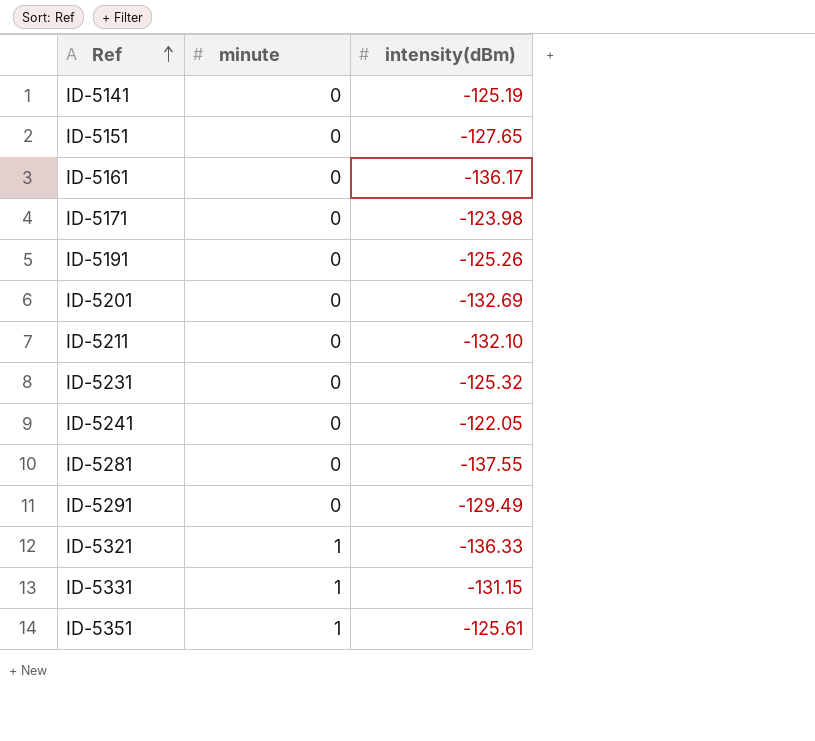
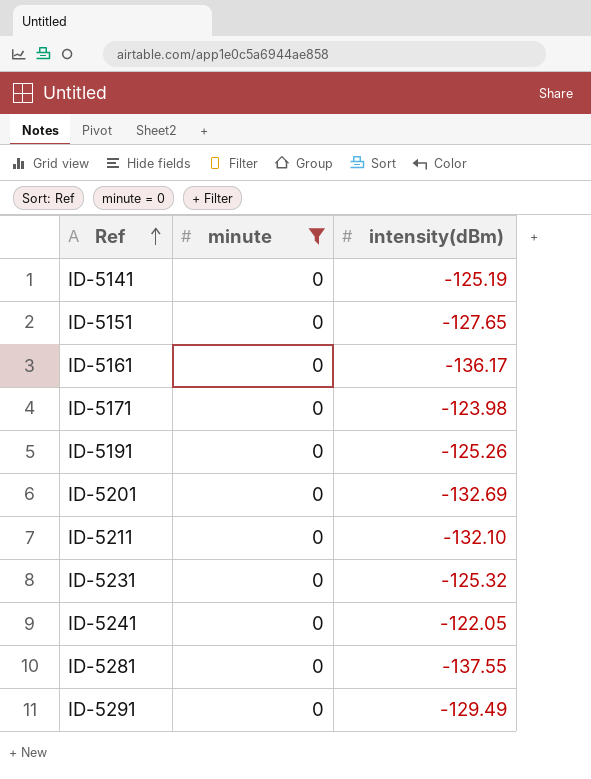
filter: none -> minute = 0

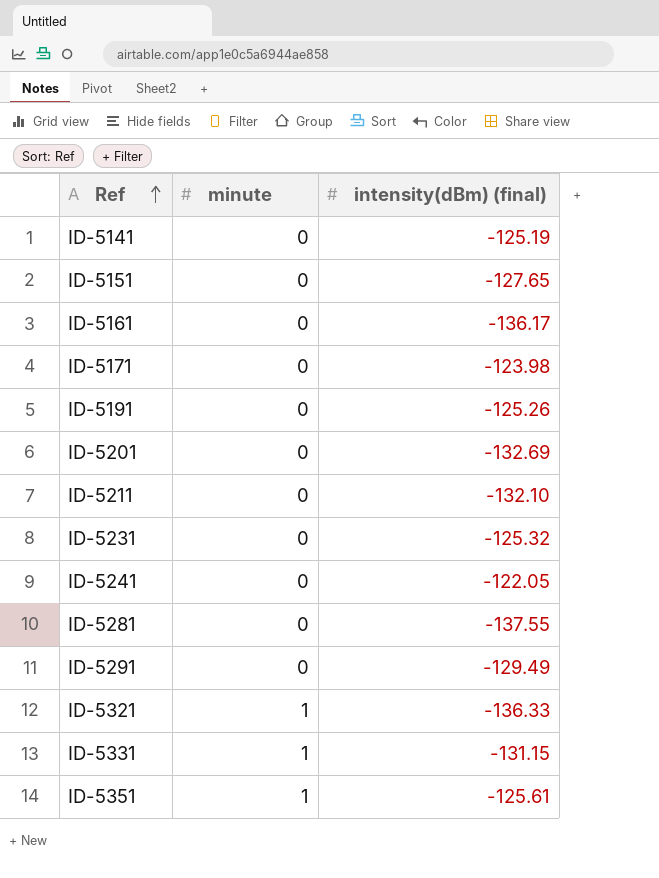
filter: minute = 0 -> none
column name: intensity(dBm) -> intensity(dBm) (final)

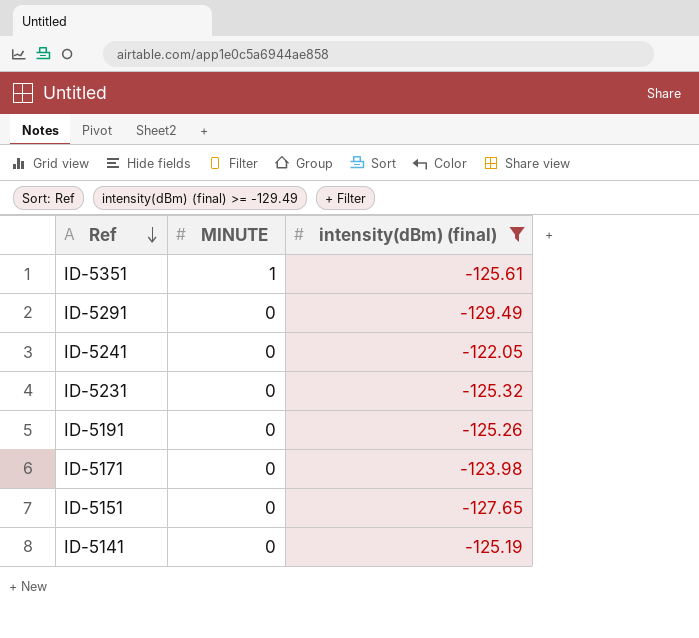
filter: none -> intensity(dBm) (final) >= -129.49
row order: Ref ascending -> Ref descending
column name: minute -> MINUTE

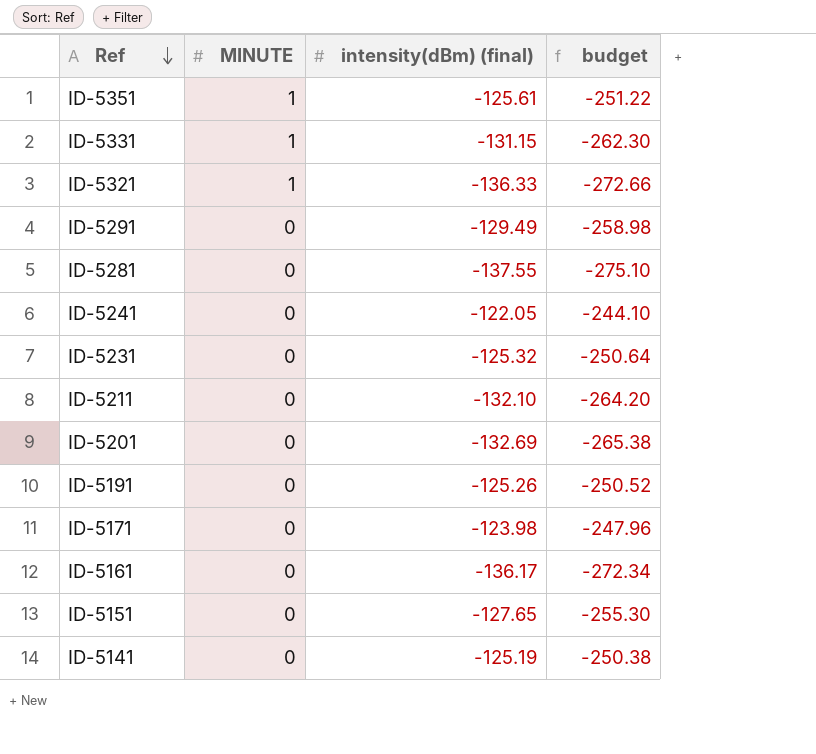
filter: intensity(dBm) (final) >= -129.49 -> none
column budget | formula: none -> [intensity(dBm) (final)] * 2

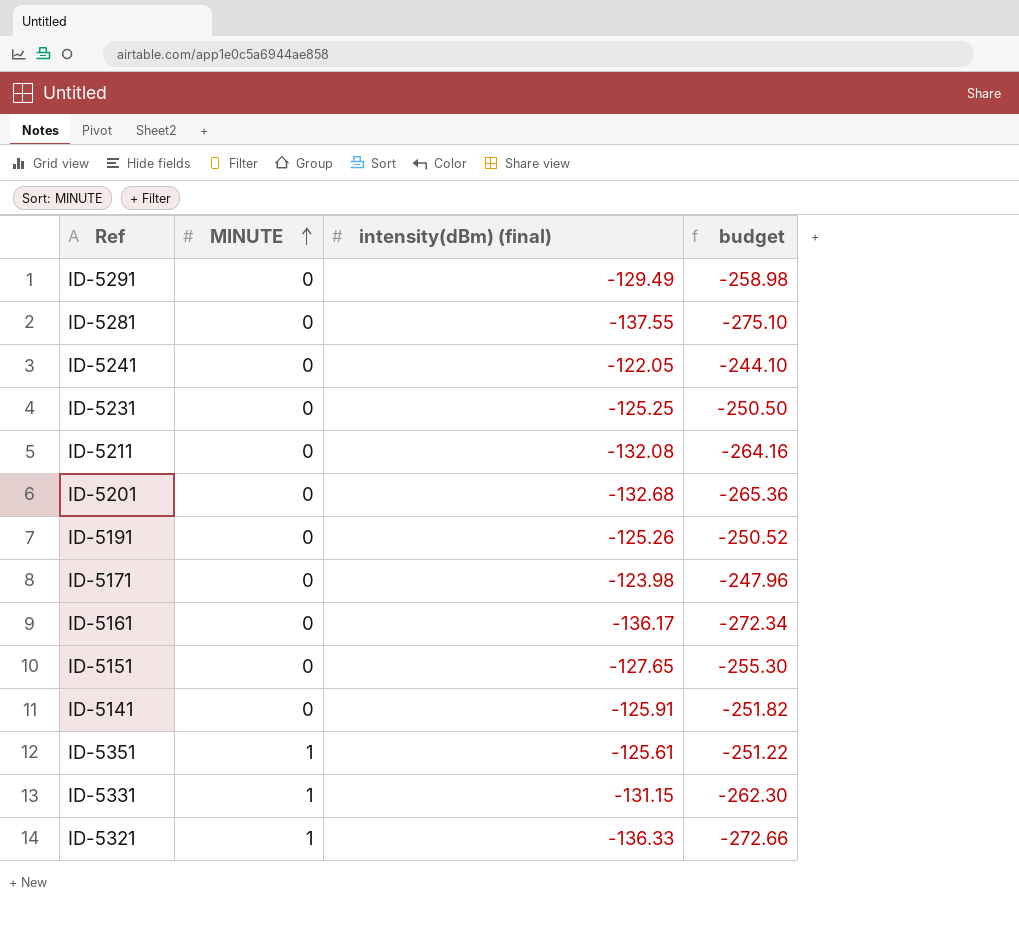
row order: Ref descending -> MINUTE ascending
ID-5231 | intensity(dBm) (final): -125.32 -> -125.25
ID-5231 | budget: -250.64 -> -250.50
ID-5211 | intensity(dBm) (final): -132.10 -> -132.08
ID-5211 | budget: -264.20 -> -264.16
ID-5201 | intensity(dBm) (final): -132.69 -> -132.68
ID-5201 | budget: -265.38 -> -265.36
ID-5141 | intensity(dBm) (final): -125.19 -> -125.91
ID-5141 | budget: -250.38 -> -251.82

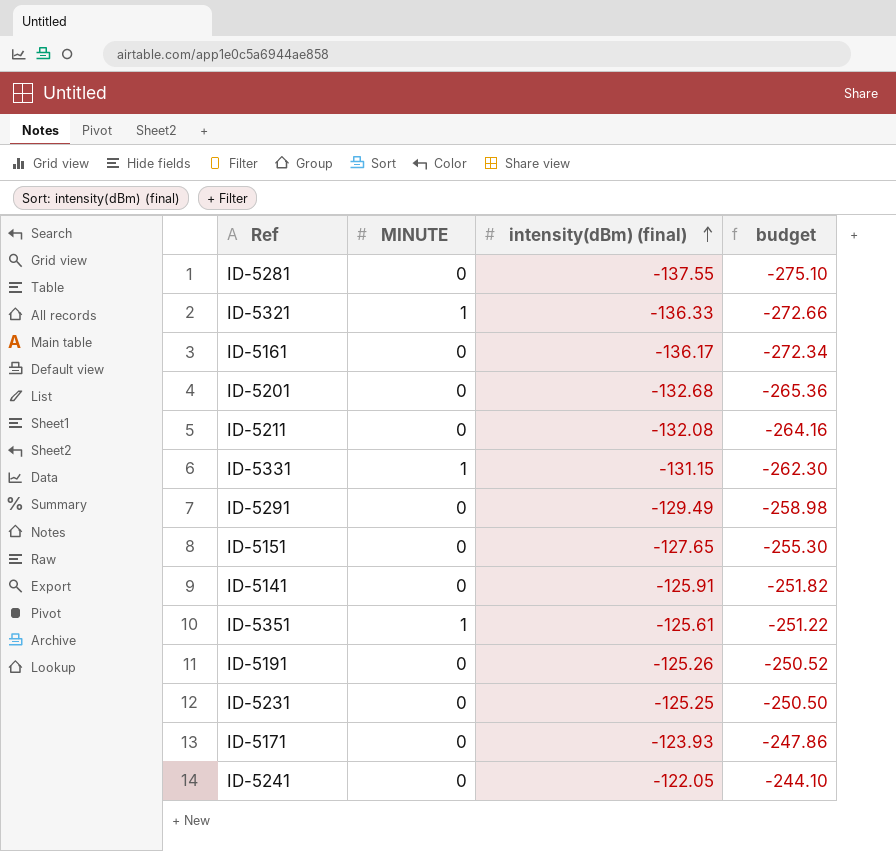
row order: MINUTE ascending -> intensity(dBm) (final) ascending
ID-5171 | intensity(dBm) (final): -123.98 -> -123.93
ID-5171 | budget: -247.96 -> -247.86

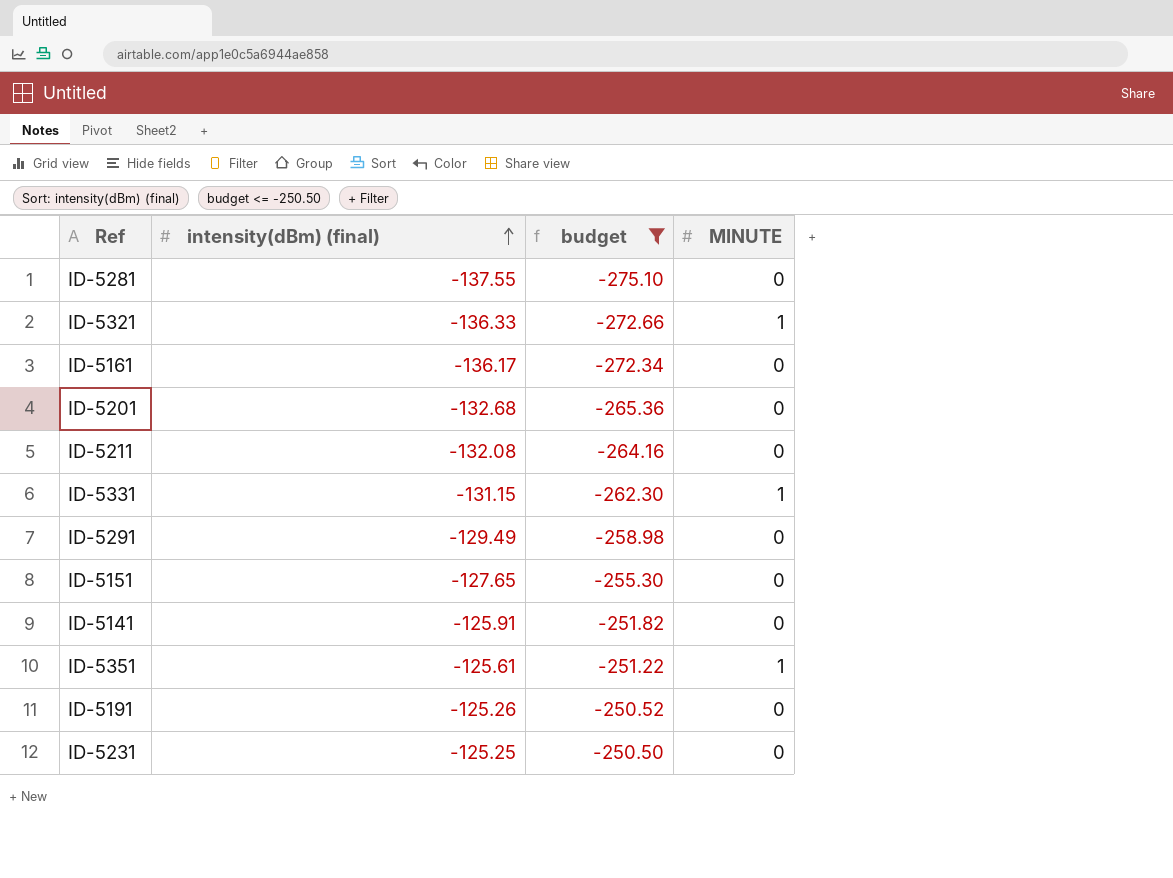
filter: none -> budget <= -250.50
column MINUTE | position: 2 -> 4

